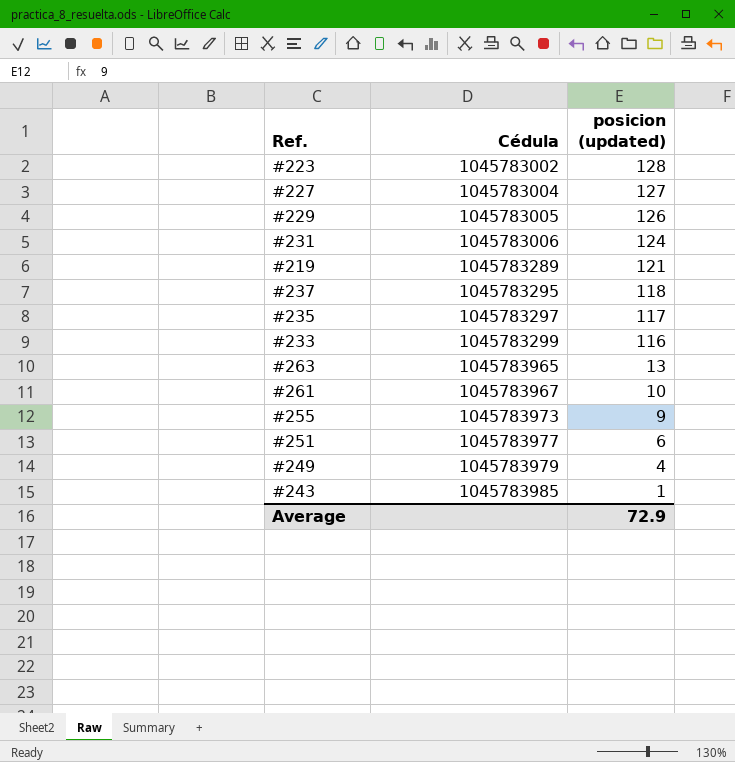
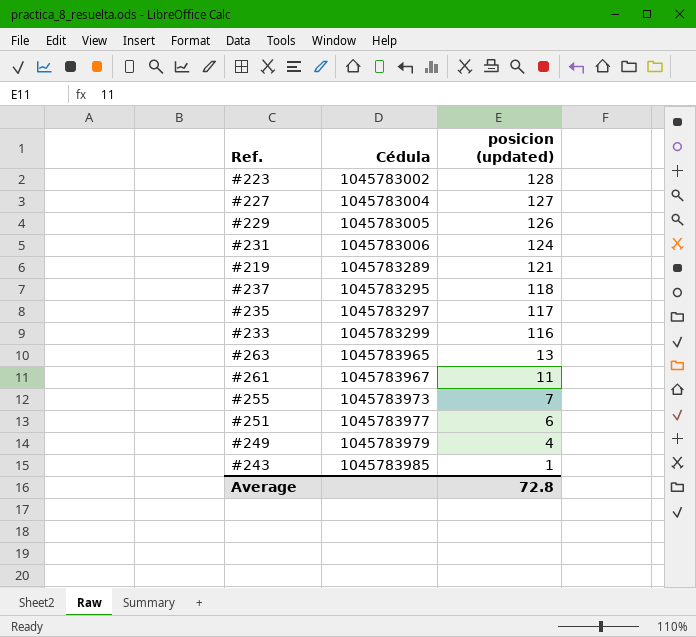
#261 | posicion (updated): 10 -> 11
#255 | posicion (updated): 9 -> 7
Average | posicion (updated): 72.9 -> 72.8

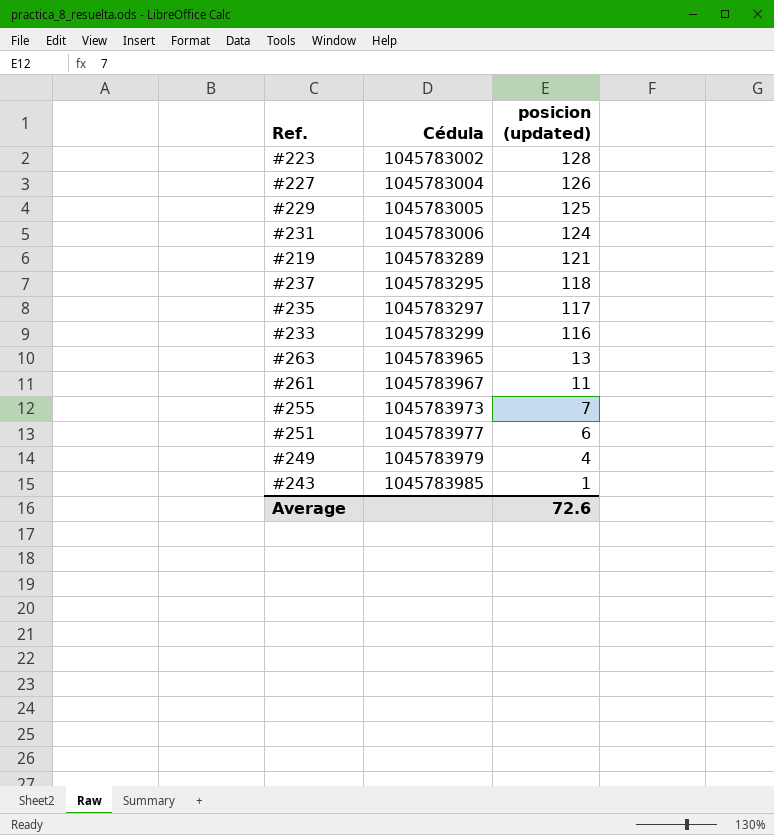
#227 | posicion (updated): 127 -> 126
#229 | posicion (updated): 126 -> 125
Average | posicion (updated): 72.8 -> 72.6

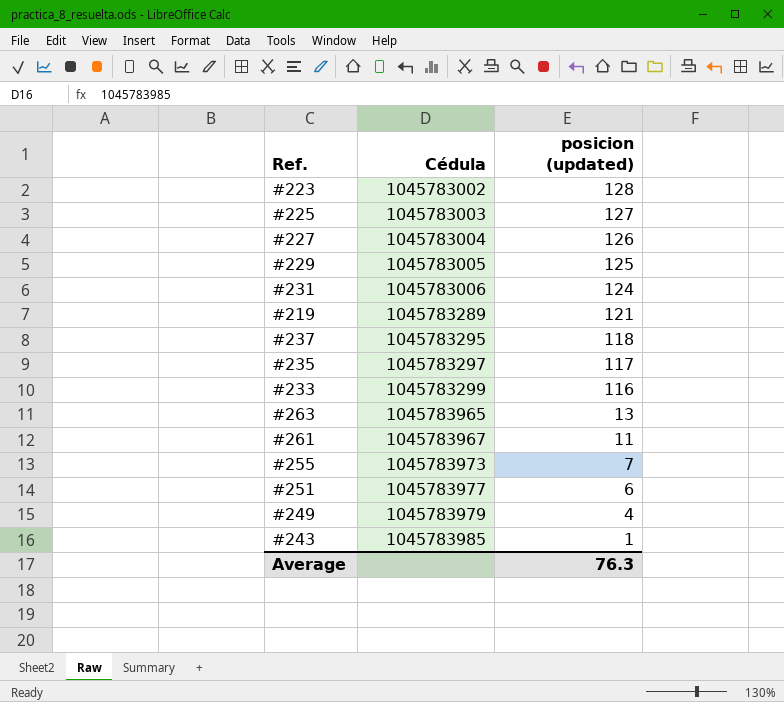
row #225: none -> 1045783003 | 127
Average | posicion (updated): 72.6 -> 76.3

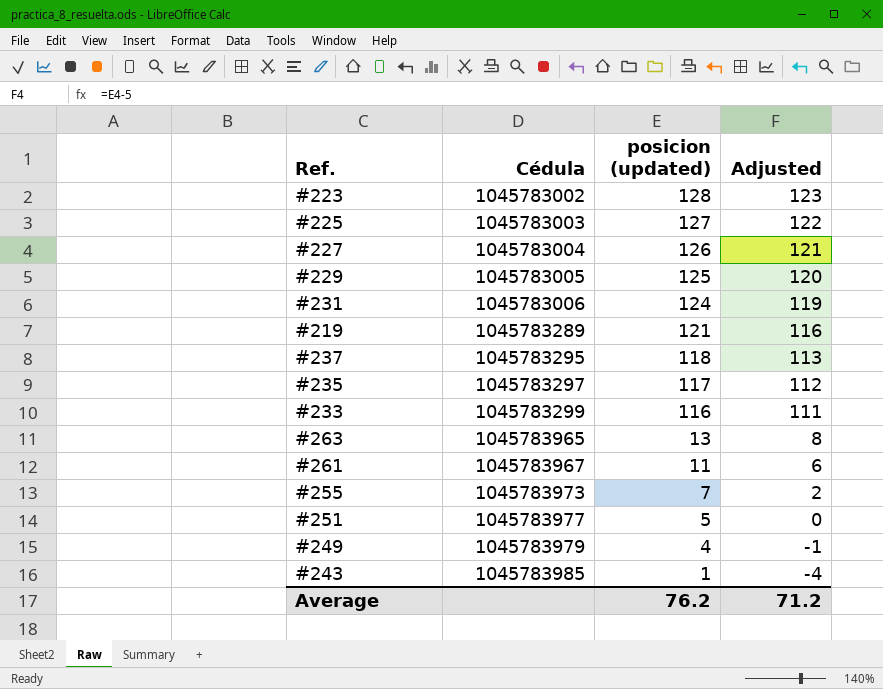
column Adjusted | formula: none -> [posicion (updated)] - 5
#251 | posicion (updated): 6 -> 5
Average | posicion (updated): 76.3 -> 76.2

